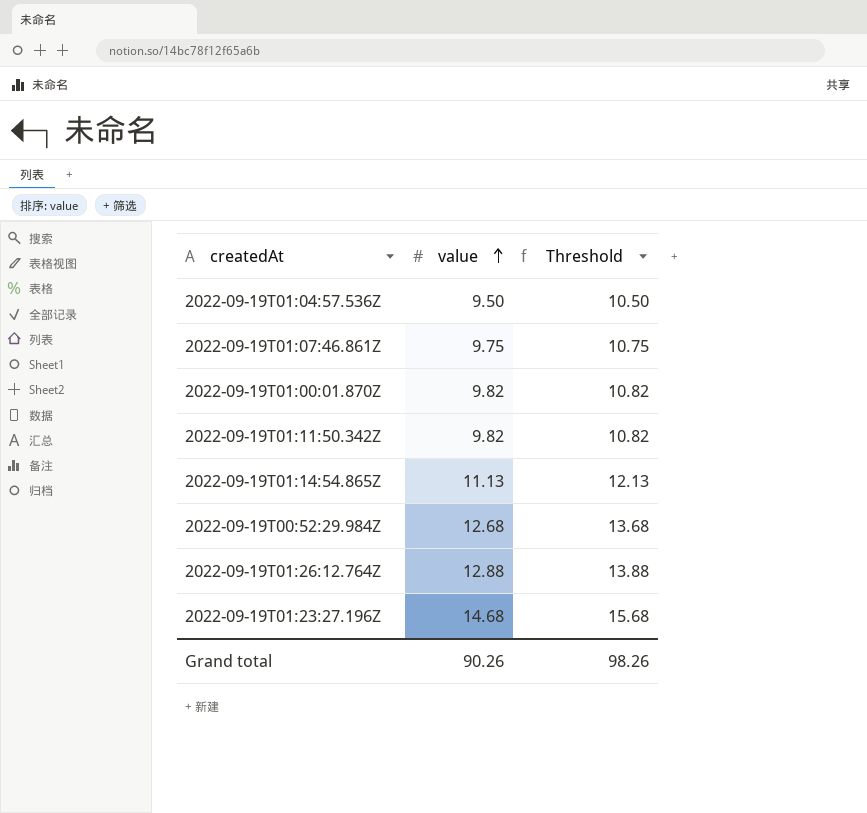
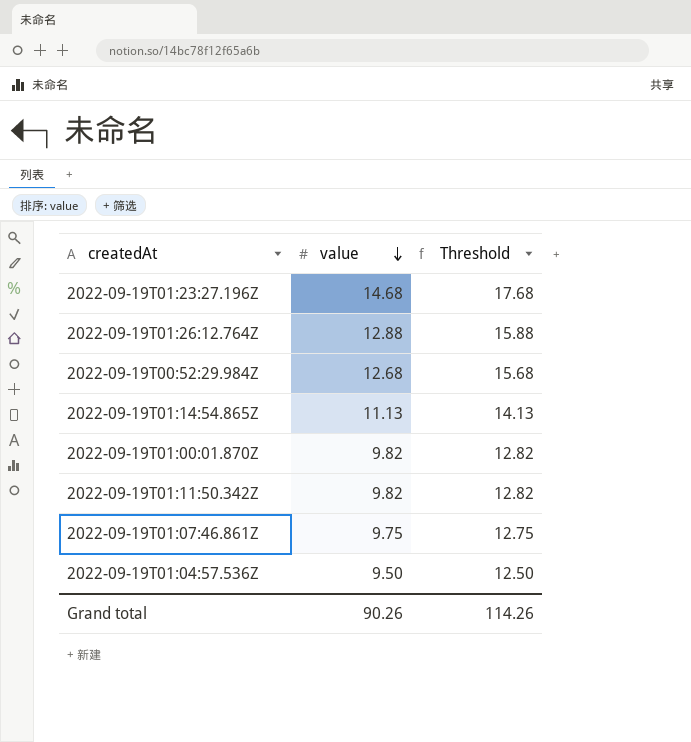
row order: value ascending -> value descending
column Threshold | formula: [value] + 1 -> [value] + 3
Grand total | Threshold: 98.26 -> 114.26

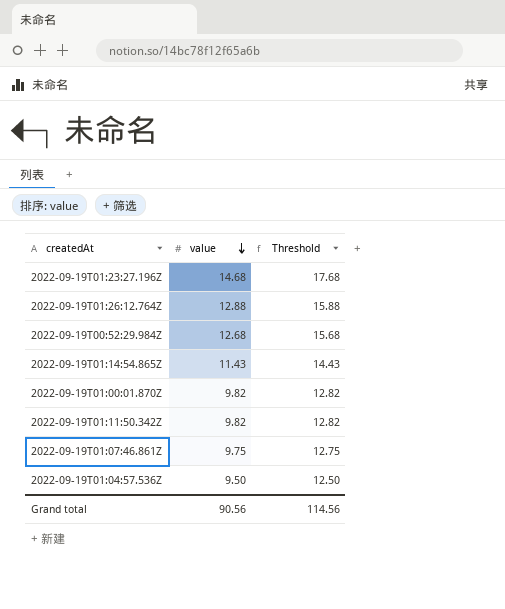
2022-09-19T01:14:54.865Z | value: 11.13 -> 11.43
2022-09-19T01:14:54.865Z | Threshold: 14.13 -> 14.43
Grand total | value: 90.26 -> 90.56
Grand total | Threshold: 114.26 -> 114.56

